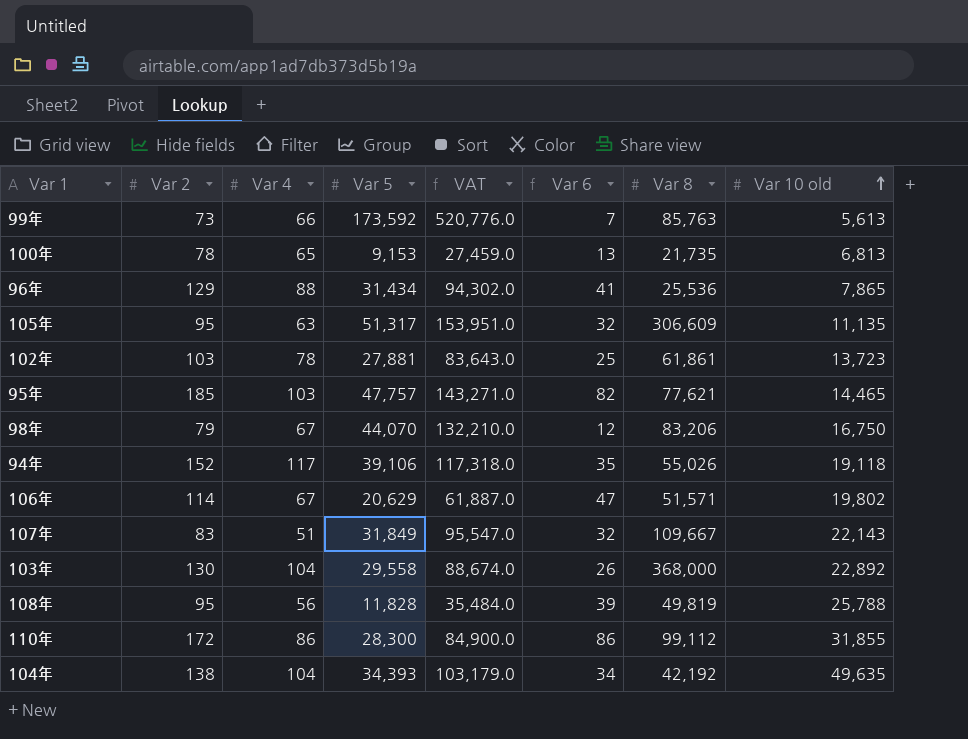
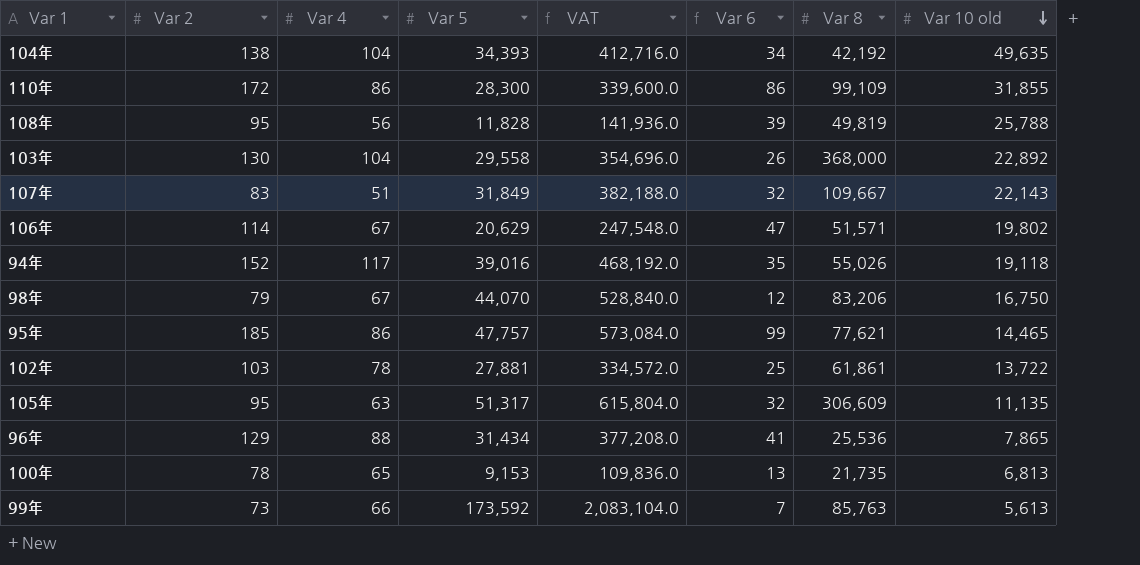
row order: Var 10 old ascending -> Var 10 old descending
column VAT | formula: [Var 5] * 3 -> [Var 5] * 12
110年 | Var 8: 99,112 -> 99,109
94年 | Var 5: 39,106 -> 39,016
95年 | Var 4: 103 -> 86
95年 | Var 6: 82 -> 99
102年 | Var 10 old: 13,723 -> 13,722

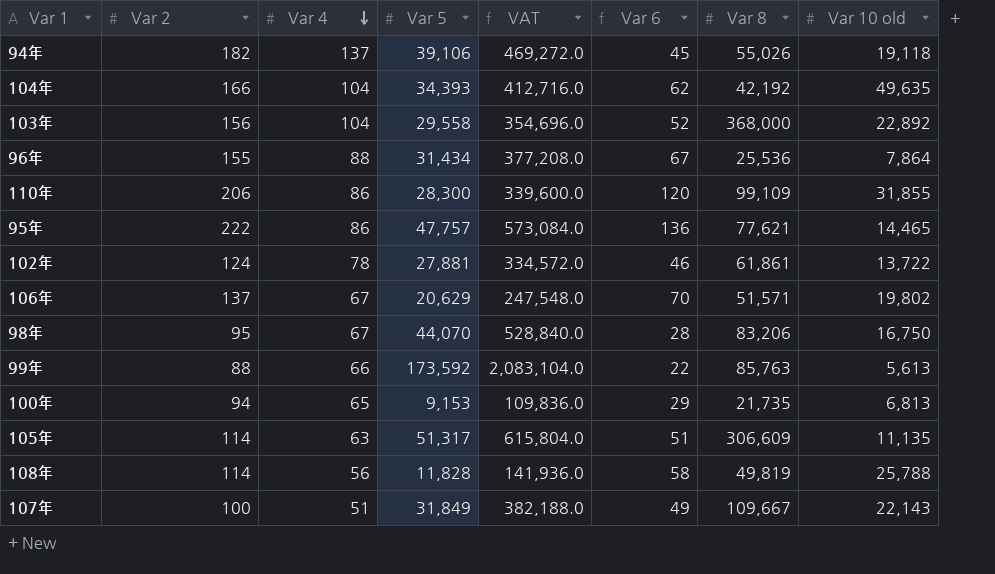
row order: Var 10 old descending -> Var 4 descending
94年 | Var 2: 152 -> 182
94年 | Var 4: 117 -> 137
94年 | Var 5: 39,016 -> 39,106
94年 | VAT: 468,192.0 -> 469,272.0
94年 | Var 6: 35 -> 45
104年 | Var 2: 138 -> 166
104年 | Var 6: 34 -> 62
103年 | Var 2: 130 -> 156
103年 | Var 6: 26 -> 52
96年 | Var 2: 129 -> 155
96年 | Var 6: 41 -> 67
96年 | Var 10 old: 7,865 -> 7,864
110年 | Var 2: 172 -> 206
110年 | Var 6: 86 -> 120
95年 | Var 2: 185 -> 222
95年 | Var 6: 99 -> 136
102年 | Var 2: 103 -> 124
102年 | Var 6: 25 -> 46
106年 | Var 2: 114 -> 137
106年 | Var 6: 47 -> 70
98年 | Var 2: 79 -> 95
98年 | Var 6: 12 -> 28
99年 | Var 2: 73 -> 88
99年 | Var 6: 7 -> 22
100年 | Var 2: 78 -> 94
100年 | Var 6: 13 -> 29
105年 | Var 2: 95 -> 114
105年 | Var 6: 32 -> 51
108年 | Var 2: 95 -> 114
108年 | Var 6: 39 -> 58
107年 | Var 2: 83 -> 100
107年 | Var 6: 32 -> 49

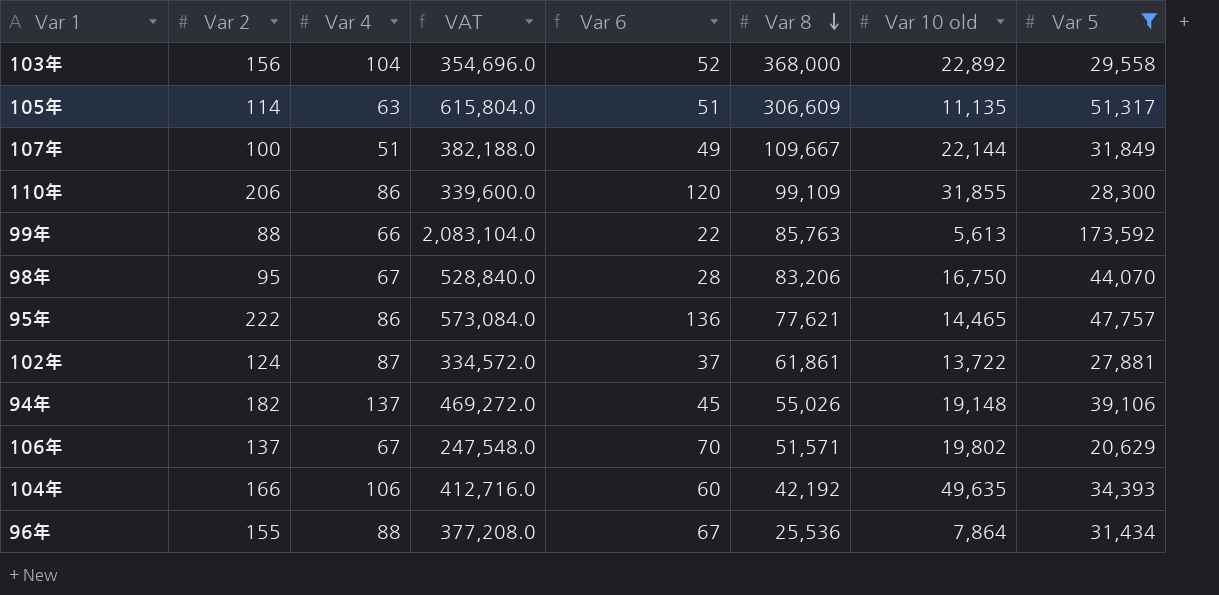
filter: none -> Var 5 >= 20,629
row order: Var 4 descending -> Var 8 descending
column Var 5 | position: 4 -> 8
107年 | Var 10 old: 22,143 -> 22,144
102年 | Var 4: 78 -> 87
102年 | Var 6: 46 -> 37
94年 | Var 10 old: 19,118 -> 19,148
104年 | Var 4: 104 -> 106
104年 | Var 6: 62 -> 60

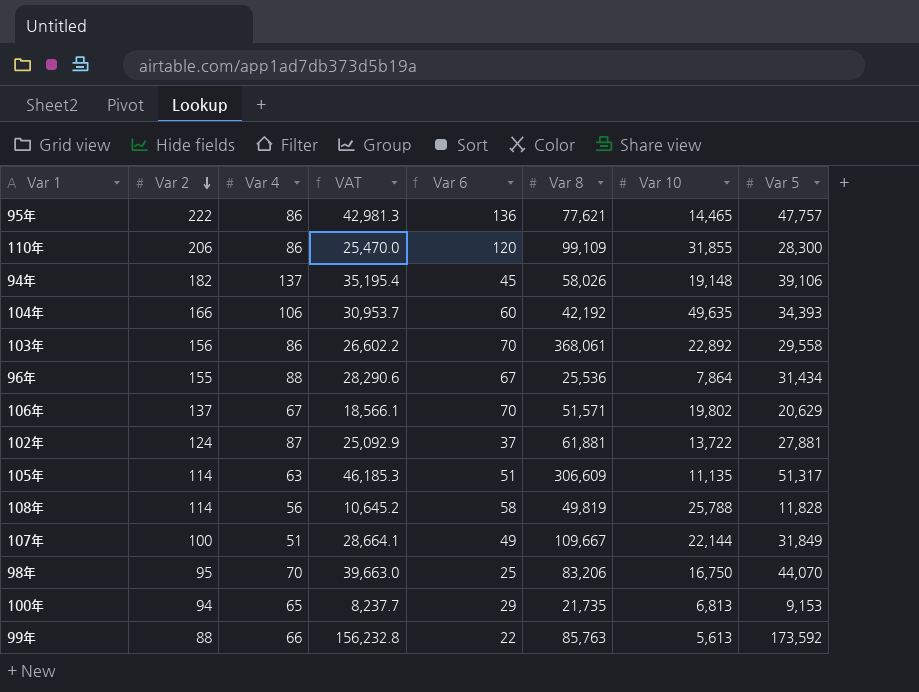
filter: Var 5 >= 20,629 -> none
row order: Var 8 descending -> Var 2 descending
column VAT | formula: [Var 5] * 12 -> [Var 5] * 0.9
column name: Var 10 old -> Var 10
94年 | Var 8: 55,026 -> 58,026
103年 | Var 4: 104 -> 86
103年 | Var 6: 52 -> 70
103年 | Var 8: 368,000 -> 368,061
102年 | Var 8: 61,861 -> 61,881
98年 | Var 4: 67 -> 70
98年 | Var 6: 28 -> 25

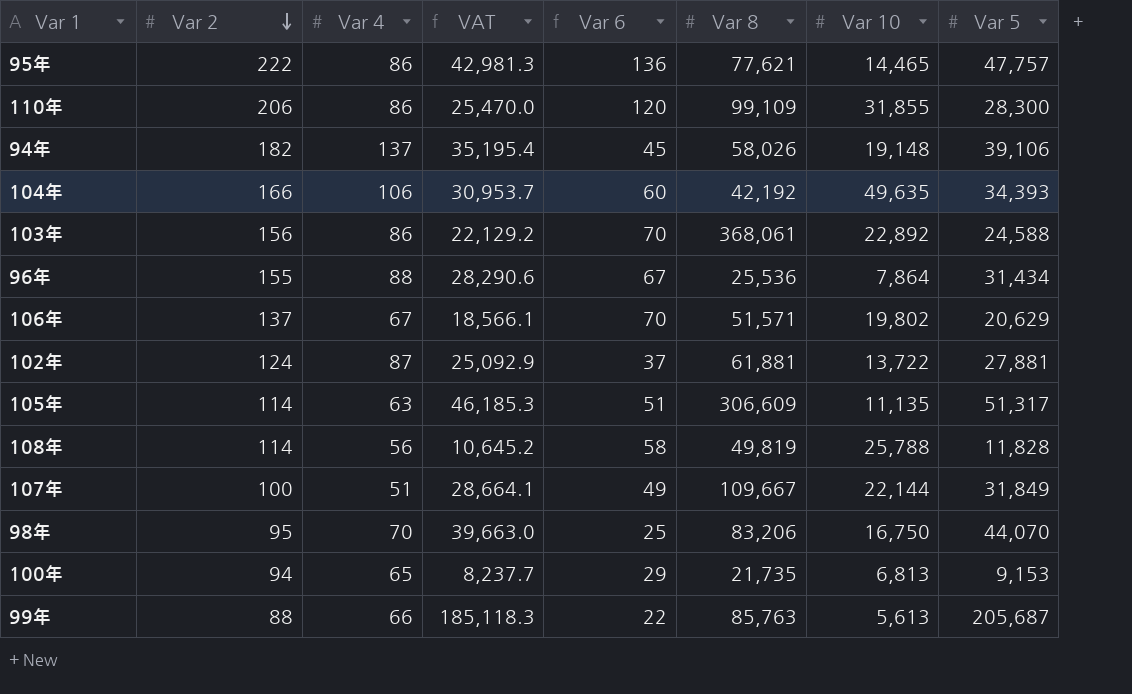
103年 | VAT: 26,602.2 -> 22,129.2
103年 | Var 5: 29,558 -> 24,588
99年 | VAT: 156,232.8 -> 185,118.3
99年 | Var 5: 173,592 -> 205,687

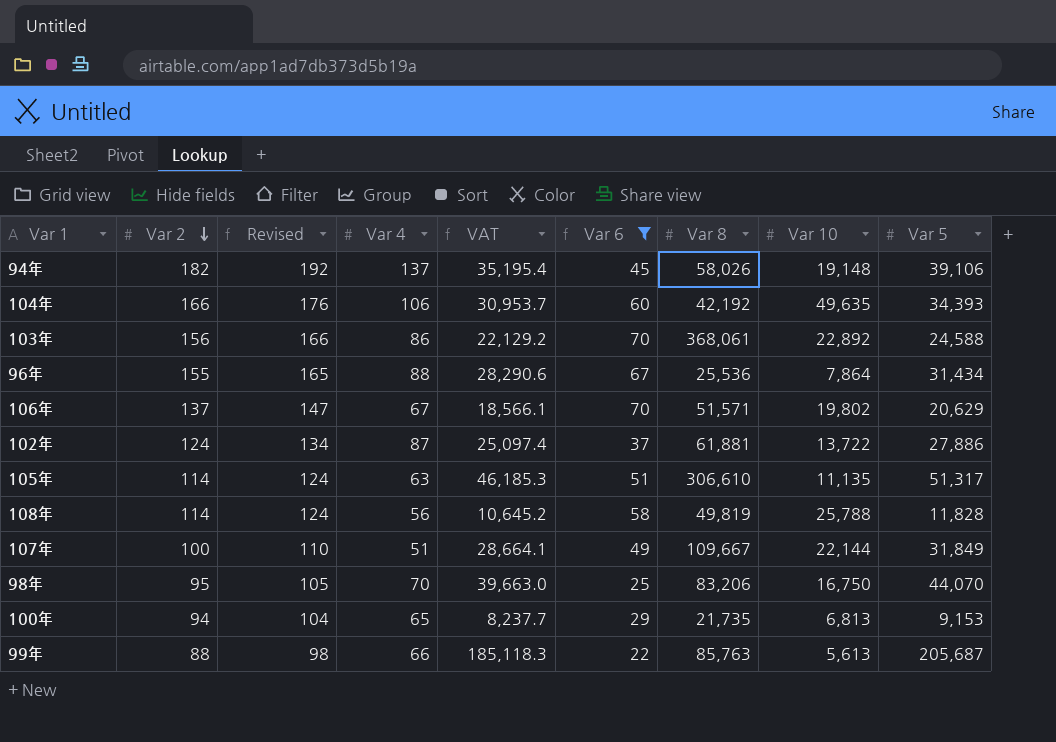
filter: none -> Var 6 <= 70
column Revised | formula: none -> [Var 2] + 10
102年 | VAT: 25,092.9 -> 25,097.4
102年 | Var 5: 27,881 -> 27,886
105年 | Var 8: 306,609 -> 306,610

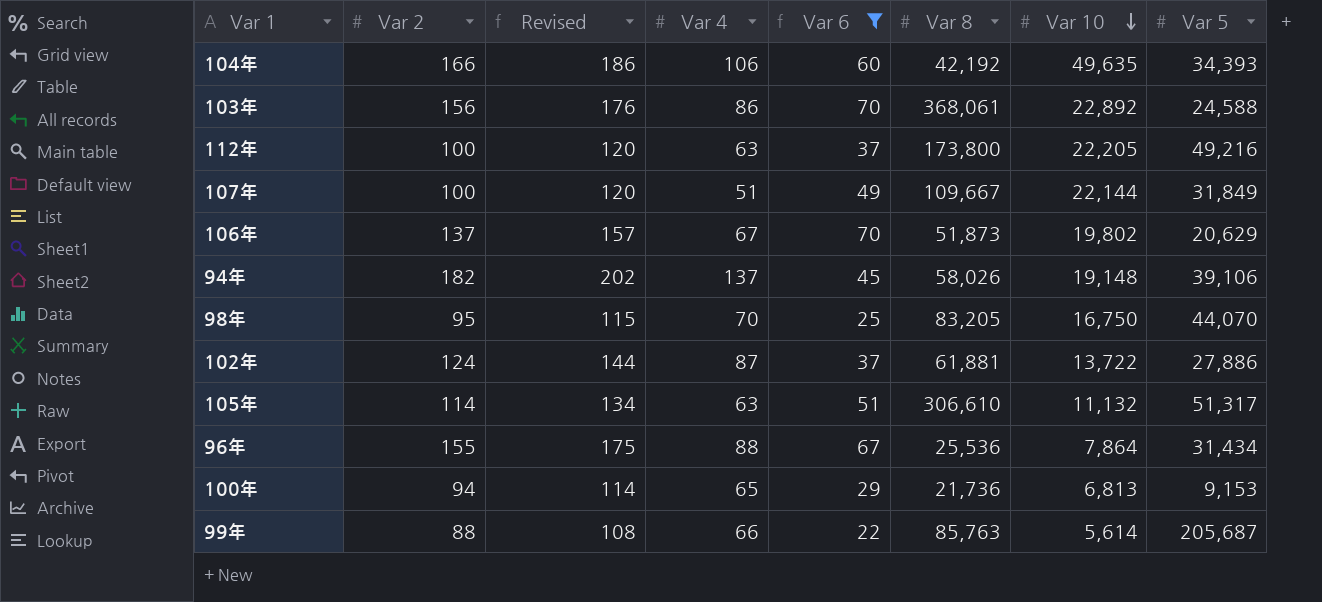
row order: Var 2 descending -> Var 10 descending
column VAT | formula: [Var 5] * 0.9 -> none
column Revised | formula: [Var 2] + 10 -> [Var 2] + 20
row 108年: 114 | 124 | 56 | 10,645.2 | 58 | 49,819 | 25,788 | 11,828 -> none
row 112年: none -> 100 | 120 | 63 | 37 | 173,800 | 22,205 | 49,216
106年 | Var 8: 51,571 -> 51,873
98年 | Var 8: 83,206 -> 83,205
105年 | Var 10: 11,135 -> 11,132
100年 | Var 8: 21,735 -> 21,736
99年 | Var 10: 5,613 -> 5,614

